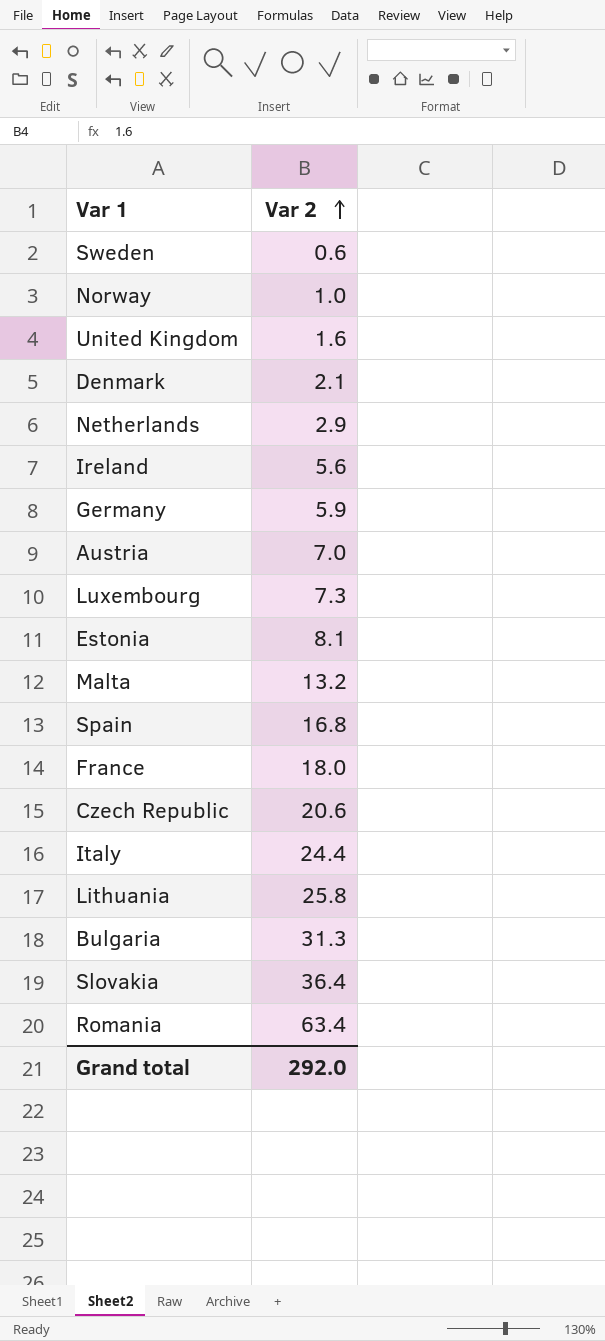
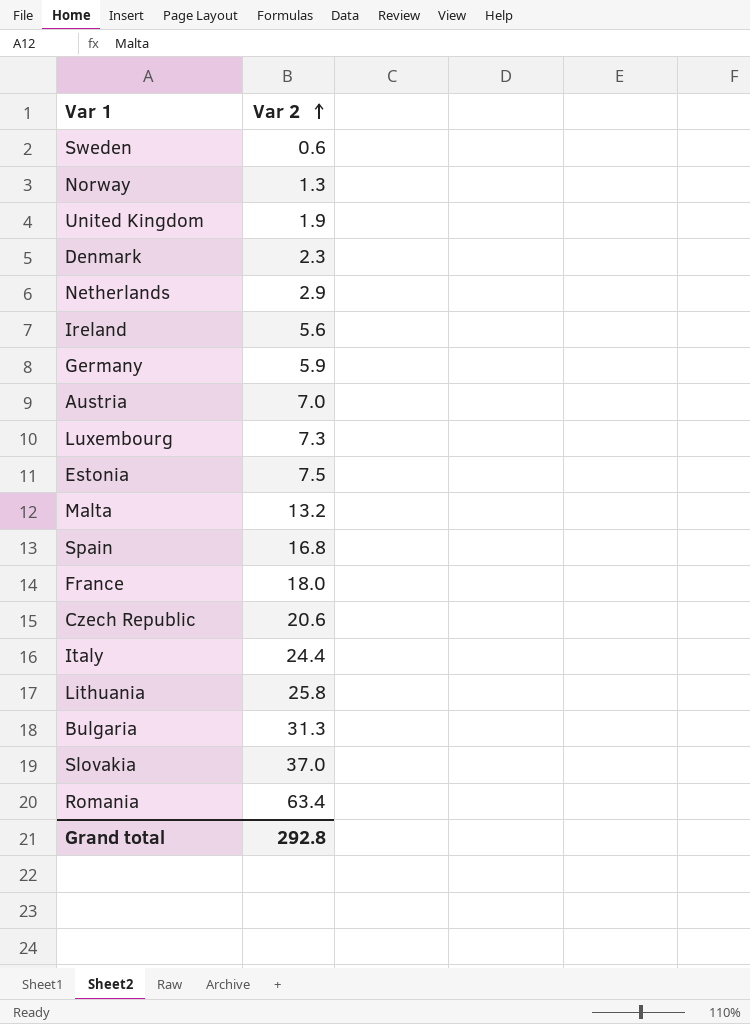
Norway | Var 2: 1.0 -> 1.3
United Kingdom | Var 2: 1.6 -> 1.9
Denmark | Var 2: 2.1 -> 2.3
Estonia | Var 2: 8.1 -> 7.5
Slovakia | Var 2: 36.4 -> 37.0
Grand total | Var 2: 292.0 -> 292.8

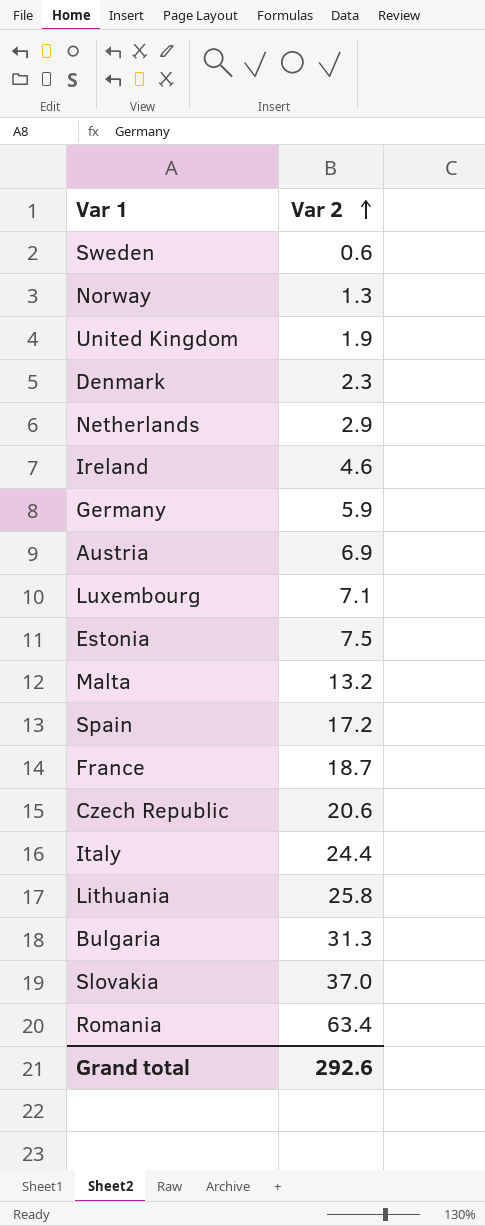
Ireland | Var 2: 5.6 -> 4.6
Austria | Var 2: 7.0 -> 6.9
Luxembourg | Var 2: 7.3 -> 7.1
Spain | Var 2: 16.8 -> 17.2
France | Var 2: 18.0 -> 18.7
Grand total | Var 2: 292.8 -> 292.6

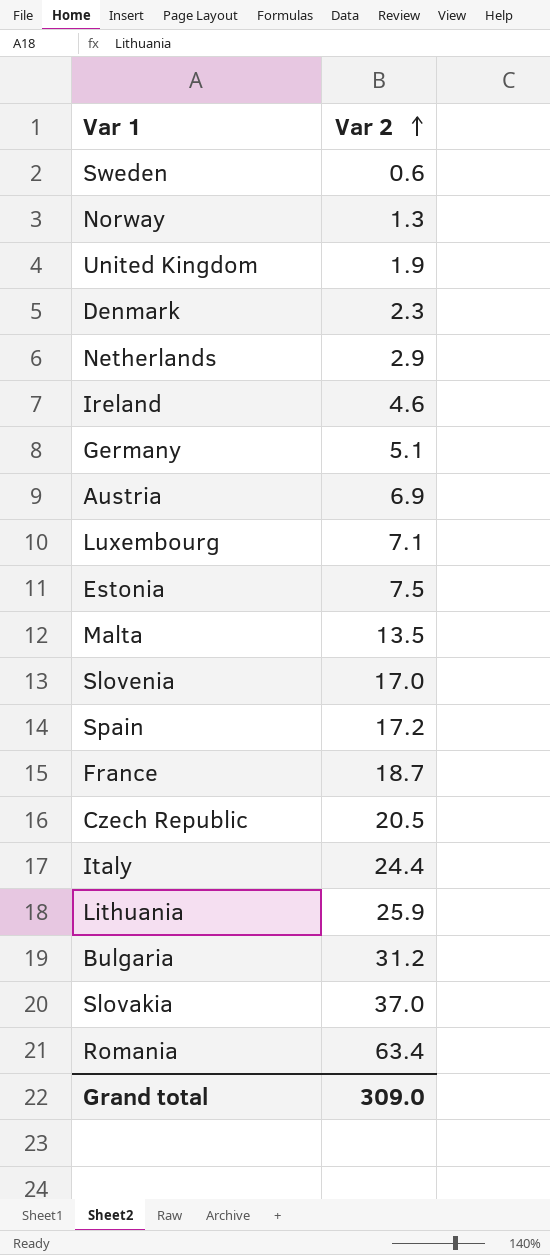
Germany | Var 2: 5.9 -> 5.1
Malta | Var 2: 13.2 -> 13.5
row Slovenia: none -> 17.0
Czech Republic | Var 2: 20.6 -> 20.5
Lithuania | Var 2: 25.8 -> 25.9
Bulgaria | Var 2: 31.3 -> 31.2
Grand total | Var 2: 292.6 -> 309.0

